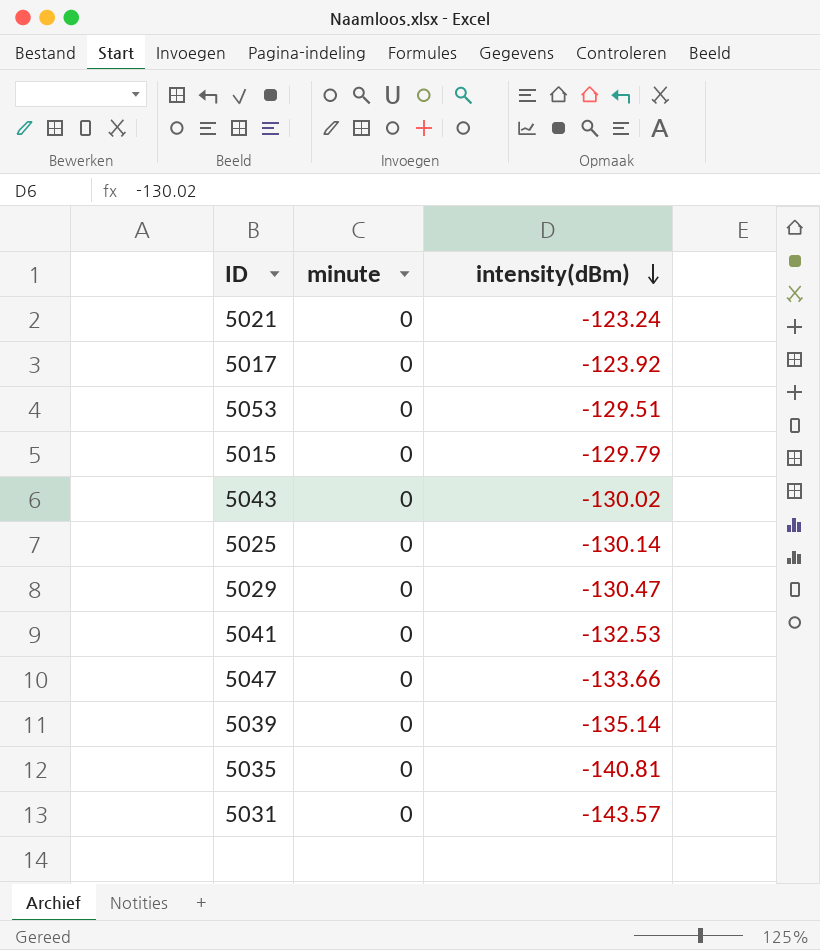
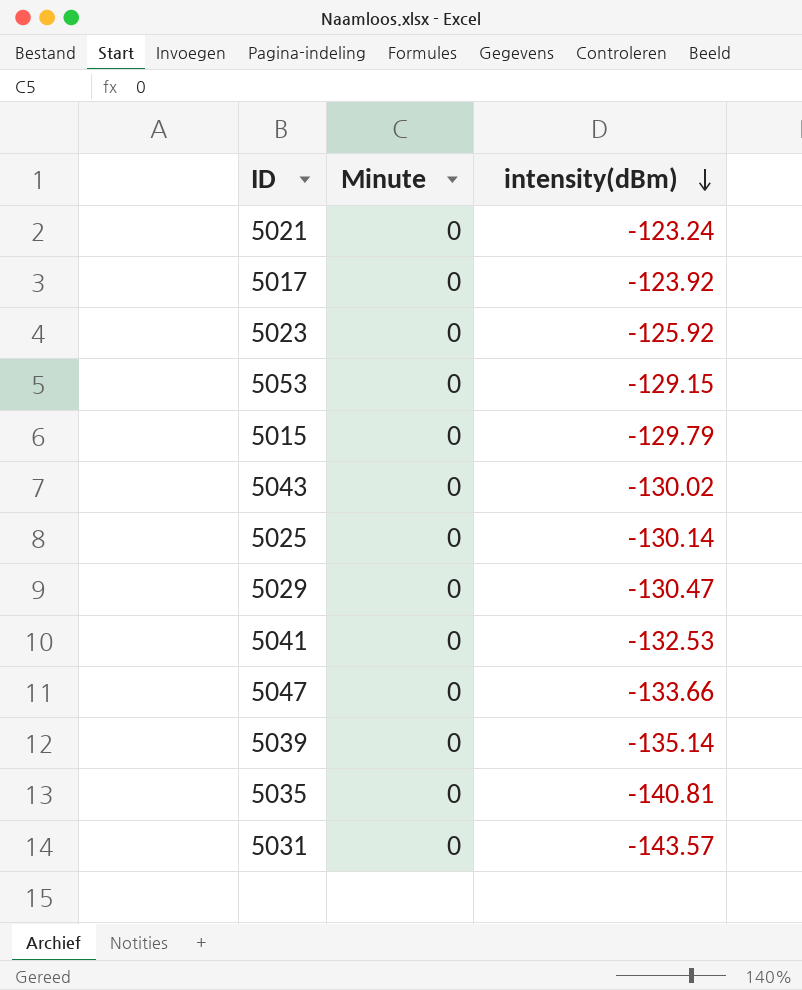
column name: minute -> Minute
row 5023: none -> 0 | -125.92
5053 | intensity(dBm): -129.51 -> -129.15

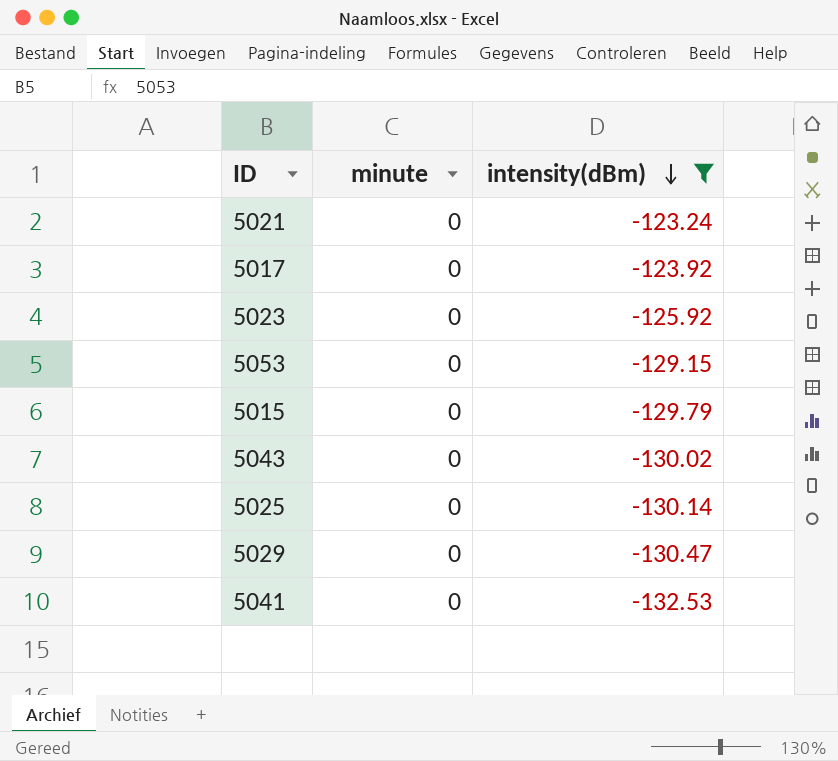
filter: none -> intensity(dBm) >= -132.53
column name: Minute -> minute

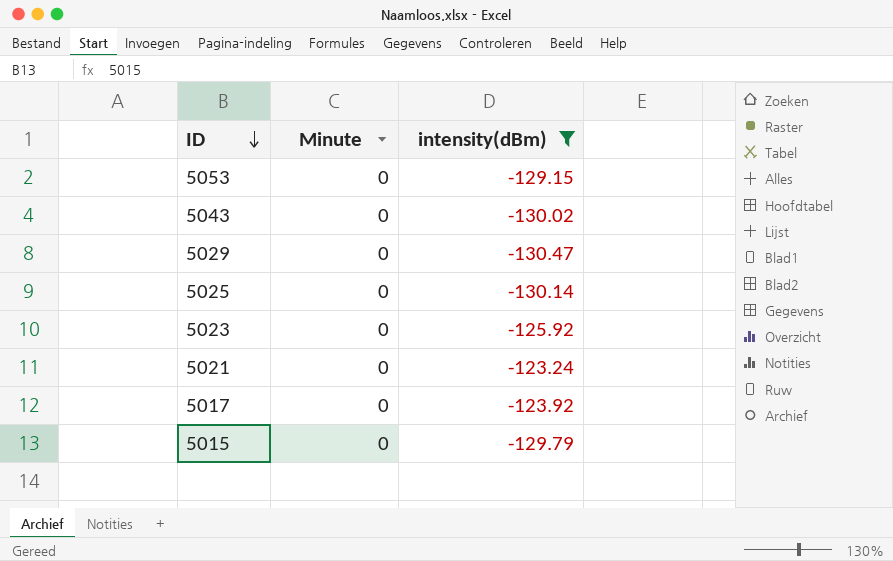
row order: intensity(dBm) descending -> ID descending
column name: minute -> Minute
row 5041: 0 | -132.53 -> none

